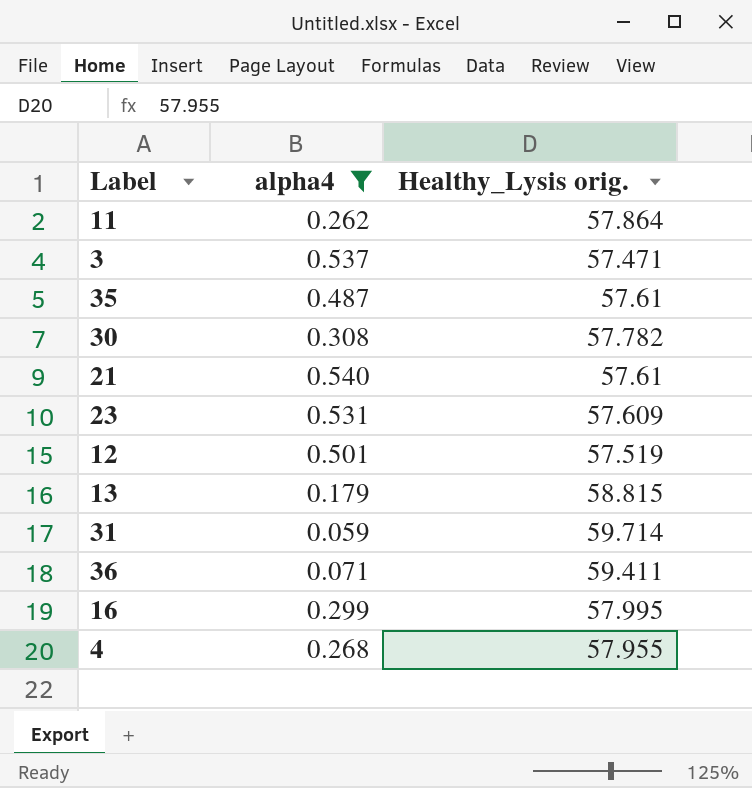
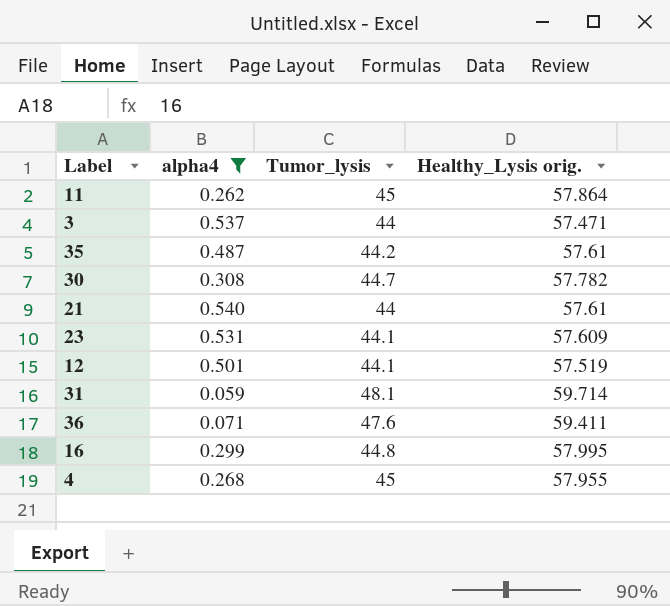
column Tumor_lysis | position: none -> 3
row 13: 0.179 | 58.815 -> none

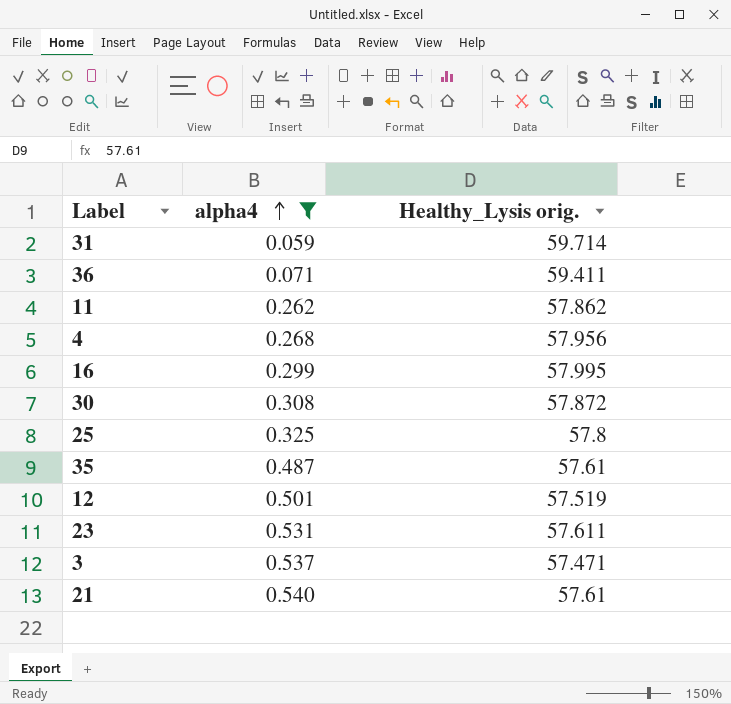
row order: none -> alpha4 ascending
column Tumor_lysis | position: 3 -> none
11 | Healthy_Lysis orig.: 57.864 -> 57.862
4 | Healthy_Lysis orig.: 57.955 -> 57.956
30 | Healthy_Lysis orig.: 57.782 -> 57.872
row 25: none -> 0.325 | 57.8
23 | Healthy_Lysis orig.: 57.609 -> 57.611

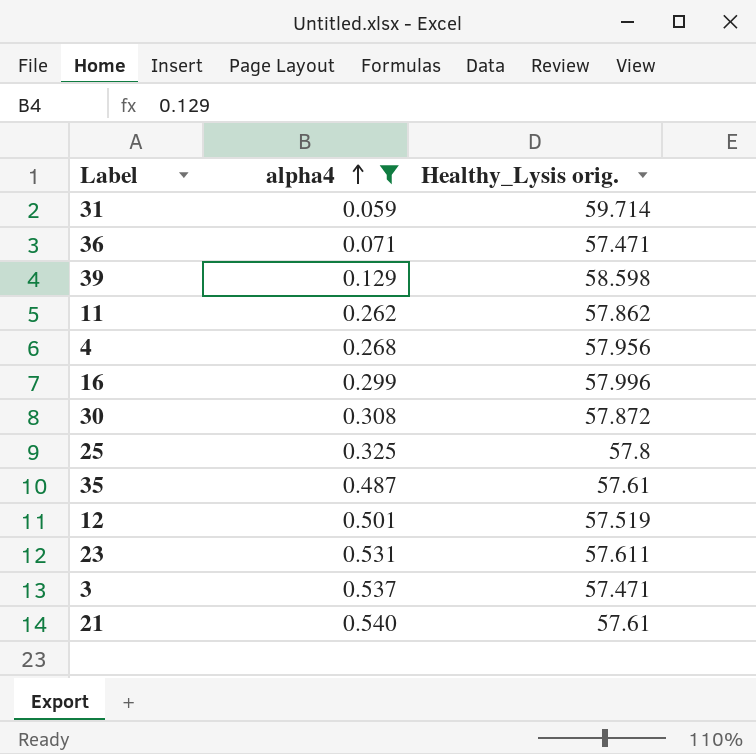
36 | Healthy_Lysis orig.: 59.411 -> 57.471
row 39: none -> 0.129 | 58.598
16 | Healthy_Lysis orig.: 57.995 -> 57.996

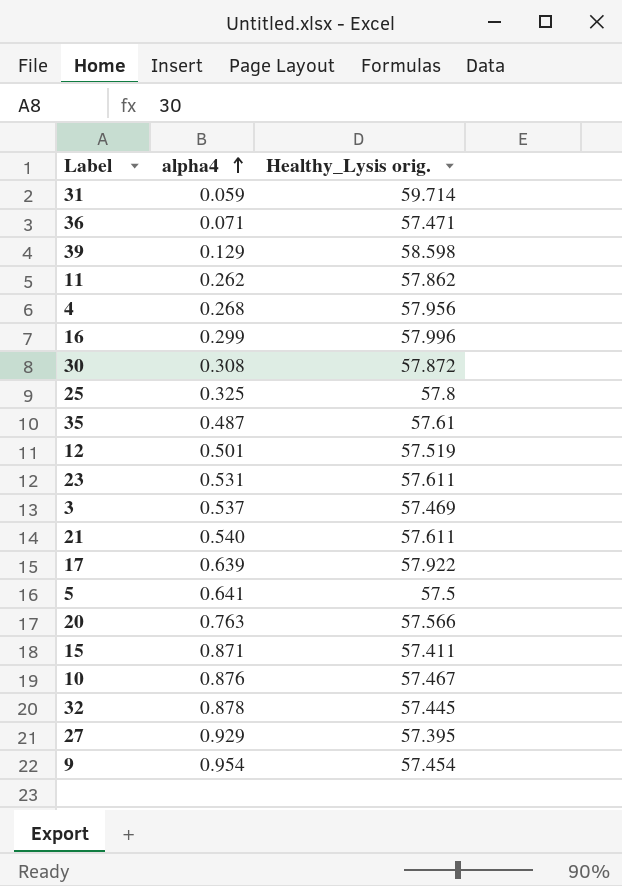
filter: alpha4 <= 0.540 -> none
3 | Healthy_Lysis orig.: 57.471 -> 57.469
21 | Healthy_Lysis orig.: 57.61 -> 57.611

